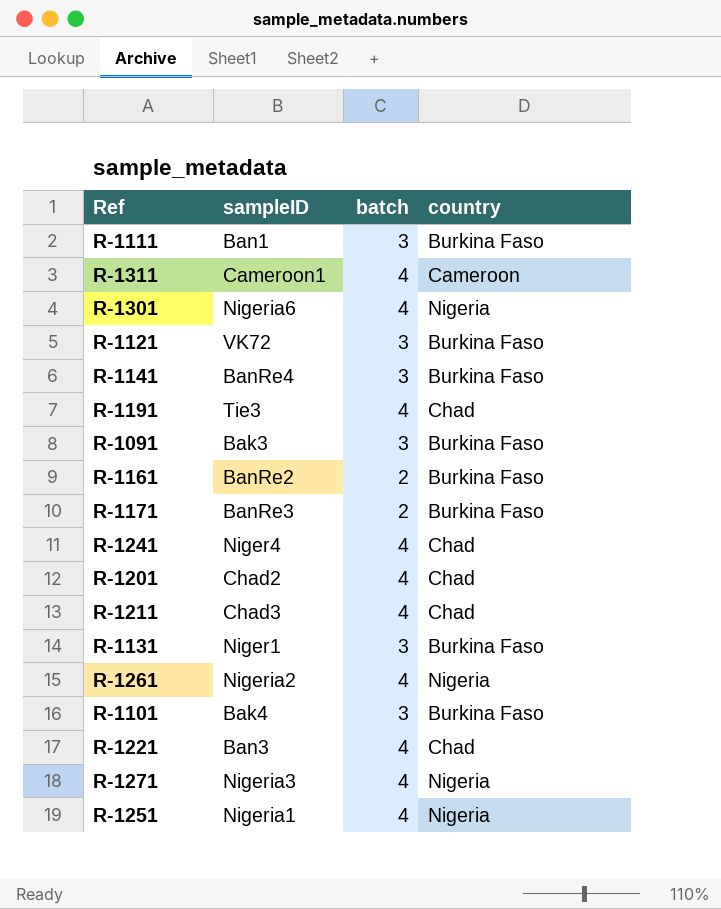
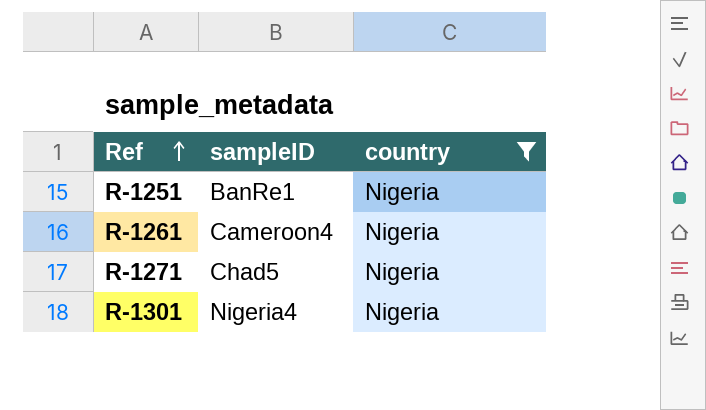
filter: none -> country = Nigeria
row order: none -> Ref ascending
column batch | position: 3 -> none
R-1251 | sampleID: Nigeria1 -> BanRe1
R-1261 | sampleID: Nigeria2 -> Cameroon4
R-1271 | sampleID: Nigeria3 -> Chad5
R-1301 | sampleID: Nigeria6 -> Nigeria4

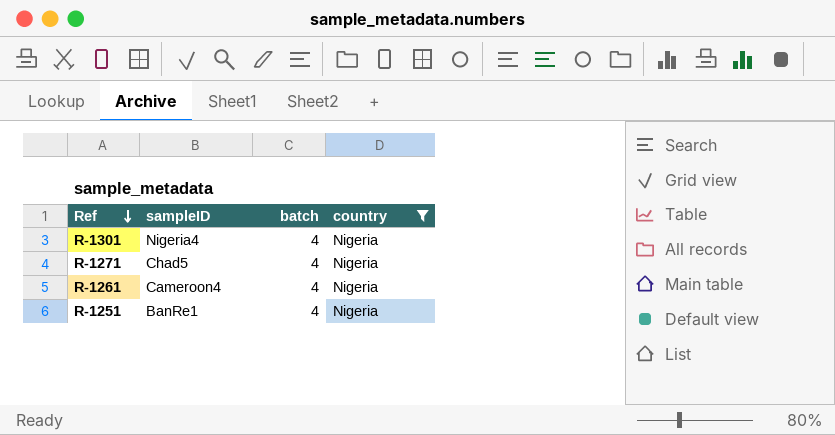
row order: Ref ascending -> Ref descending
column batch | position: none -> 3

